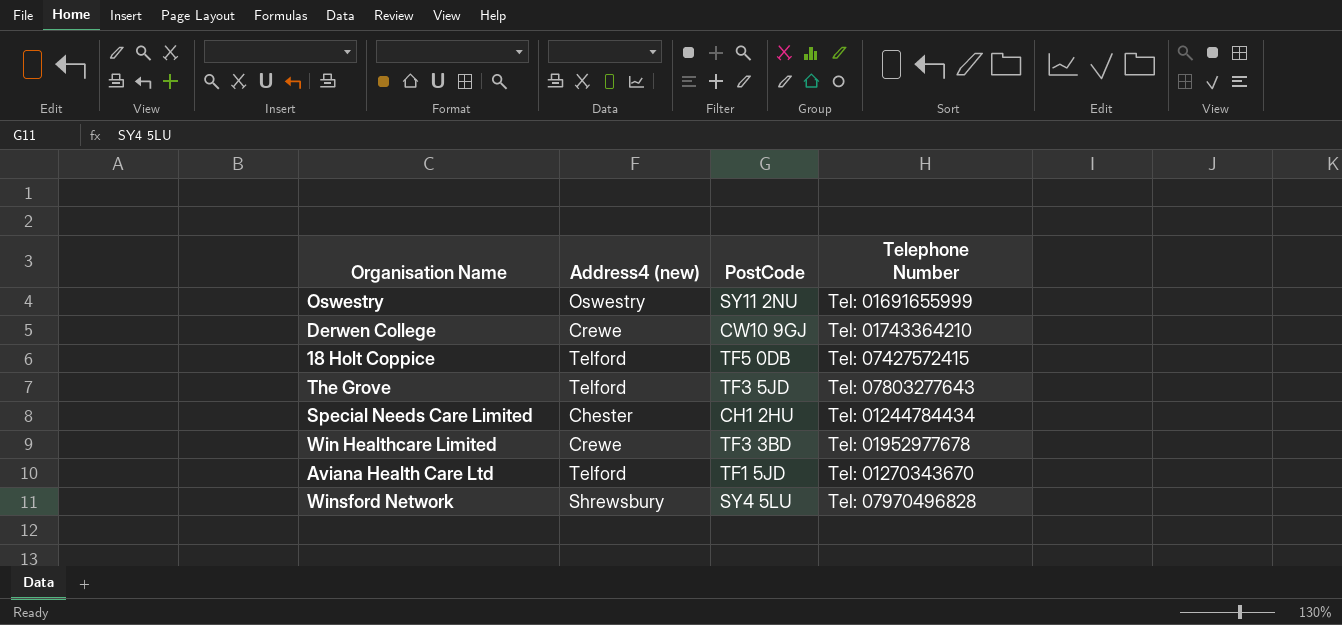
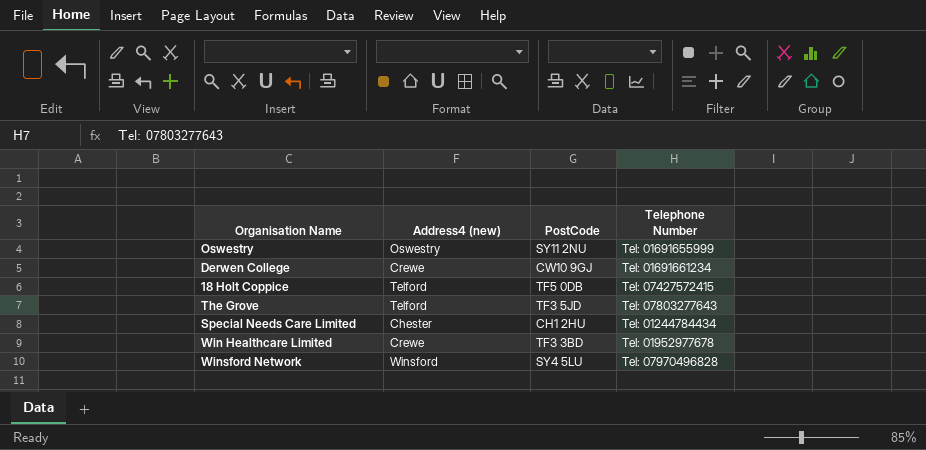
row Aviana Health Care Ltd: Telford | TF1 5JD | Tel: 01270343670 -> none
Derwen College | Telephone Number: Tel: 01743364210 -> Tel: 01691661234
Winsford Network | Address4 (new): Shrewsbury -> Winsford

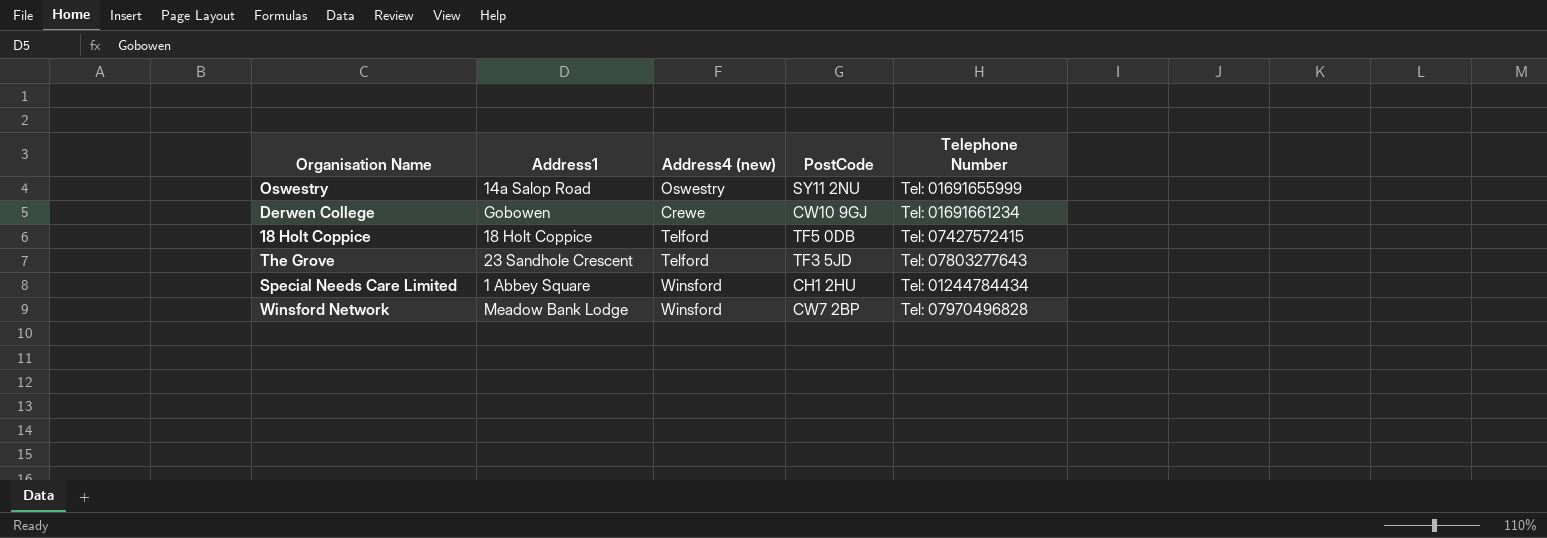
column Address1 | position: none -> 2
row Win Healthcare Limited: Crewe | TF3 3BD | Tel: 01952977678 -> none
Special Needs Care Limited | Address4 (new): Chester -> Winsford
Winsford Network | PostCode: SY4 5LU -> CW7 2BP

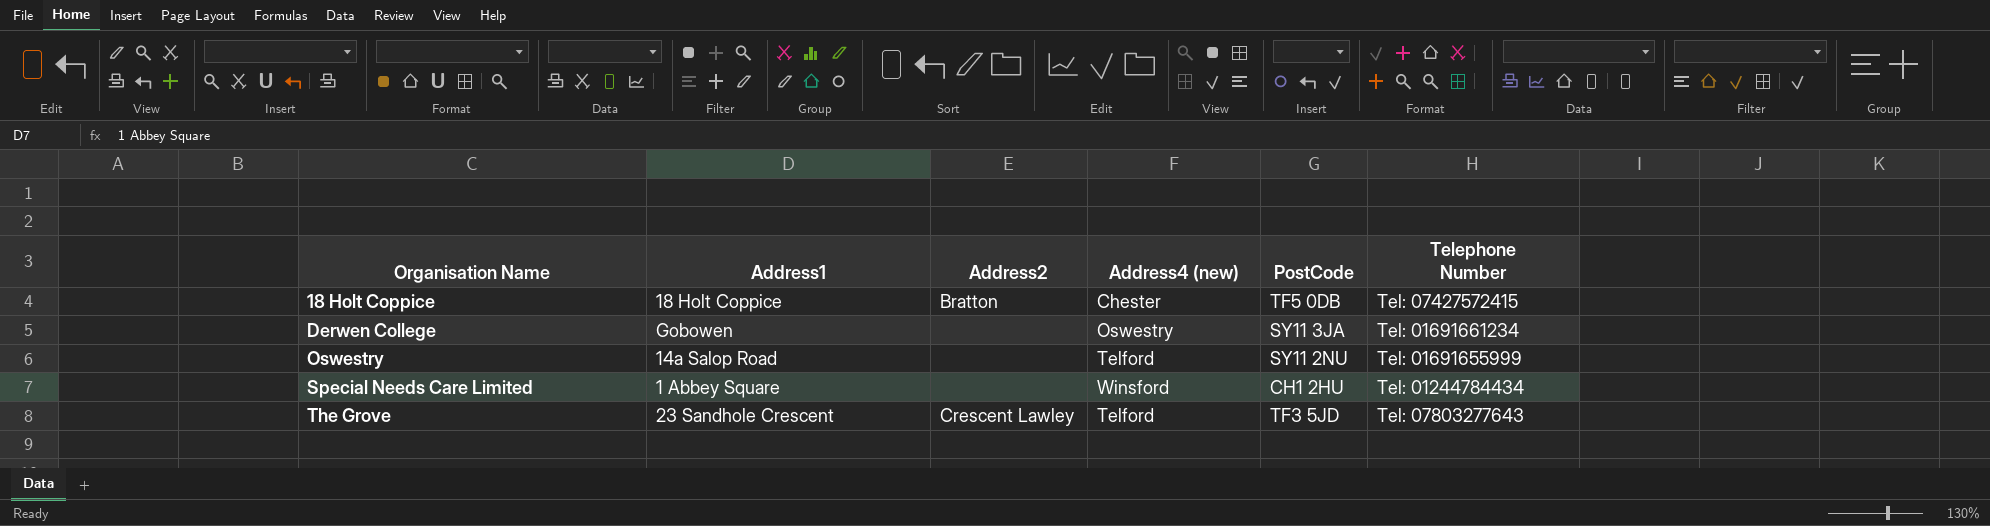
row order: none -> Organisation Name ascending
column Address2 | position: none -> 3
row Winsford Network: Meadow Bank Lodge | Winsford | CW7 2BP | Tel: 07970496828 -> none
18 Holt Coppice | Address4 (new): Telford -> Chester
Derwen College | Address4 (new): Crewe -> Oswestry
Derwen College | PostCode: CW10 9GJ -> SY11 3JA
Oswestry | Address4 (new): Oswestry -> Telford

